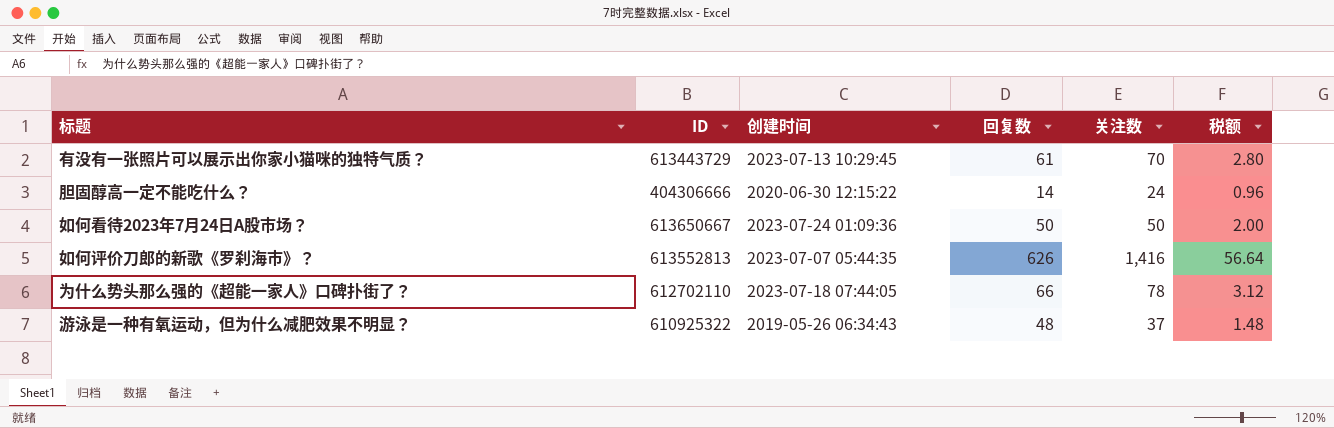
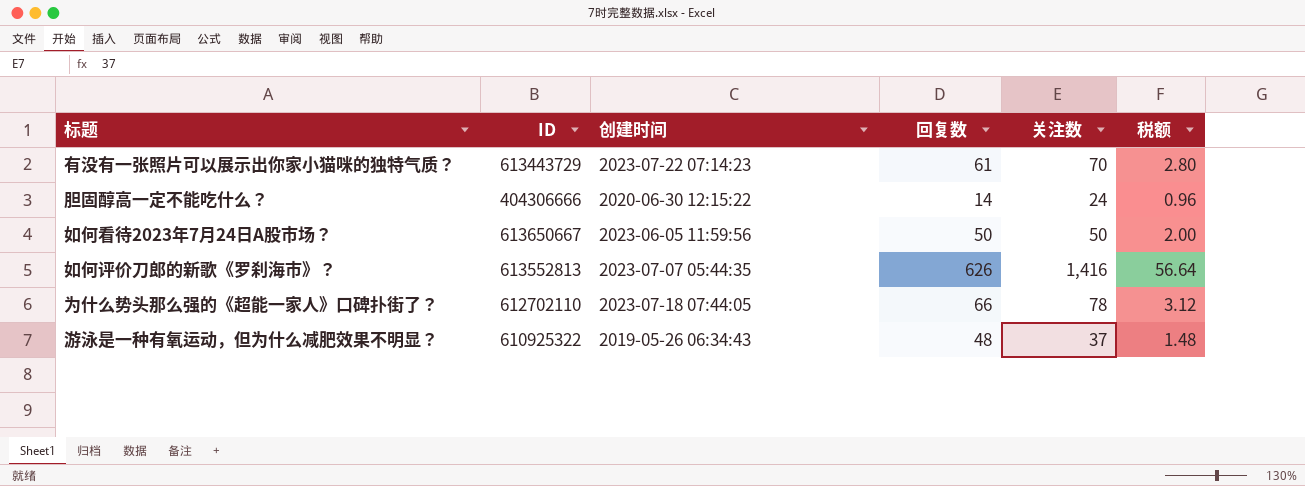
有没有一张照片可以展示出你家小猫咪的独特气质？ | 创建时间: 2023-07-13 10:29:45 -> 2023-07-22 07:14:23
如何看待2023年7月24日A股市场？ | 创建时间: 2023-07-24 01:09:36 -> 2023-06-05 11:59:56

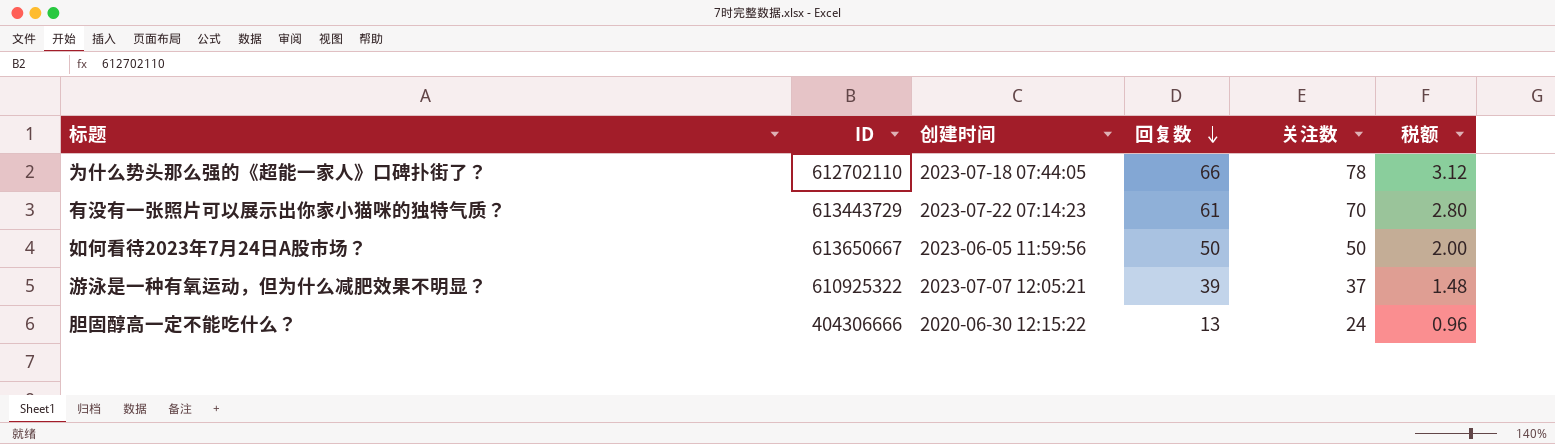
row order: none -> 回复数 descending
row 如何评价刀郎的新歌《罗刹海市》？: 613552813 | 2023-07-07 05:44:35 | 626 | 1,416 | 56.64 -> none
游泳是一种有氧运动，但为什么减肥效果不明显？ | 创建时间: 2019-05-26 06:34:43 -> 2023-07-07 12:05:21
游泳是一种有氧运动，但为什么减肥效果不明显？ | 回复数: 48 -> 39
胆固醇高一定不能吃什么？ | 回复数: 14 -> 13

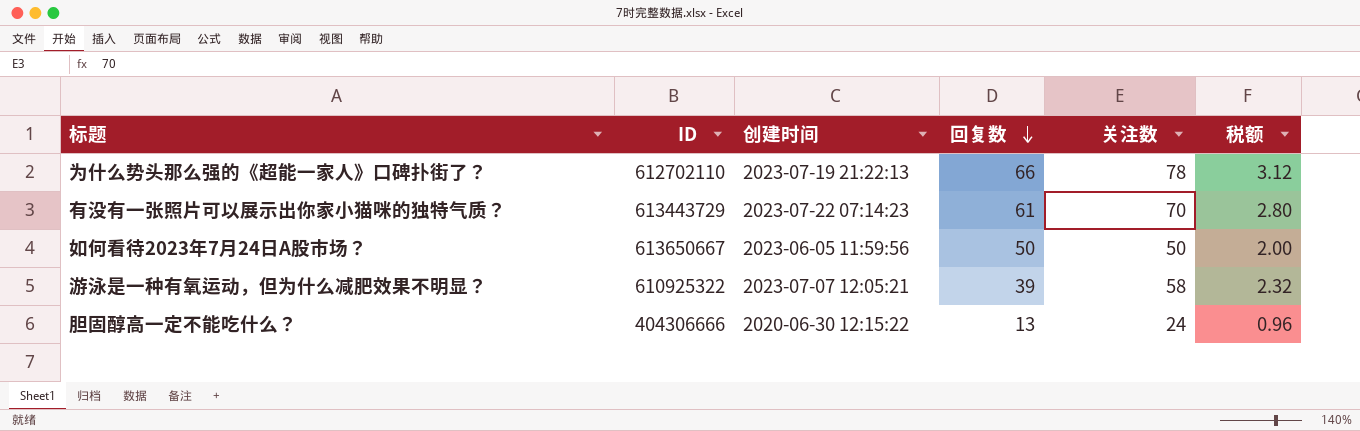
为什么势头那么强的《超能一家人》口碑扑街了？ | 创建时间: 2023-07-18 07:44:05 -> 2023-07-19 21:22:13
游泳是一种有氧运动，但为什么减肥效果不明显？ | 关注数: 37 -> 58
游泳是一种有氧运动，但为什么减肥效果不明显？ | 税额: 1.48 -> 2.32

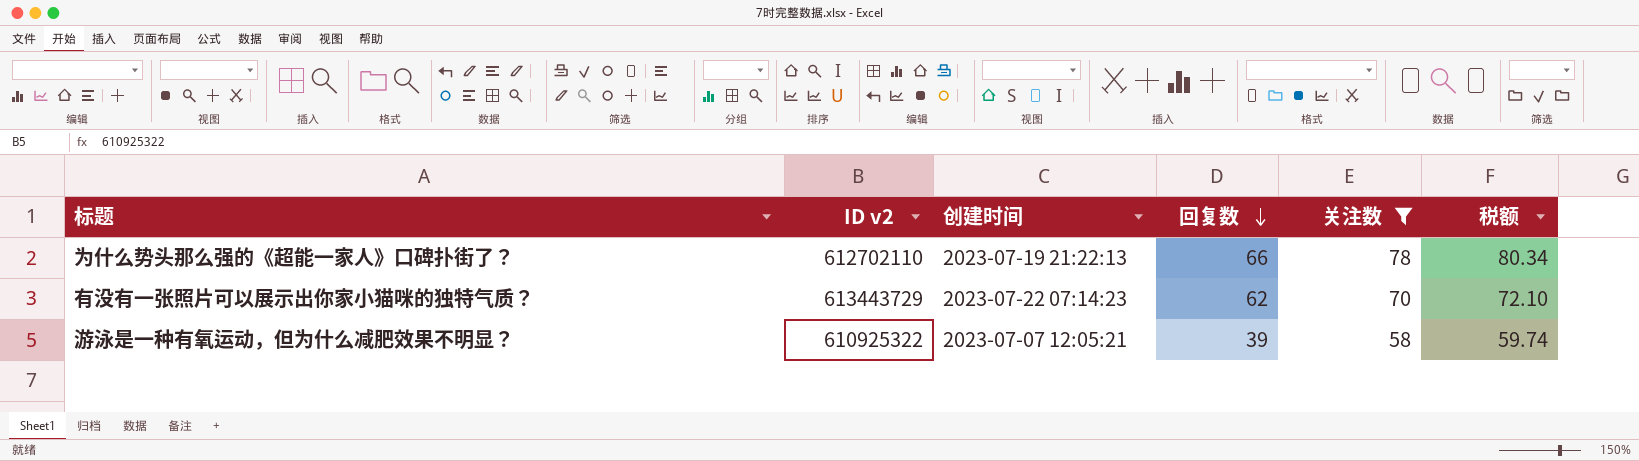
filter: none -> 关注数 >= 58
column name: ID -> ID v2
column 税额 | formula: [关注数] * 0.04 -> [关注数] * 1.03
有没有一张照片可以展示出你家小猫咪的独特气质？ | 回复数: 61 -> 62

